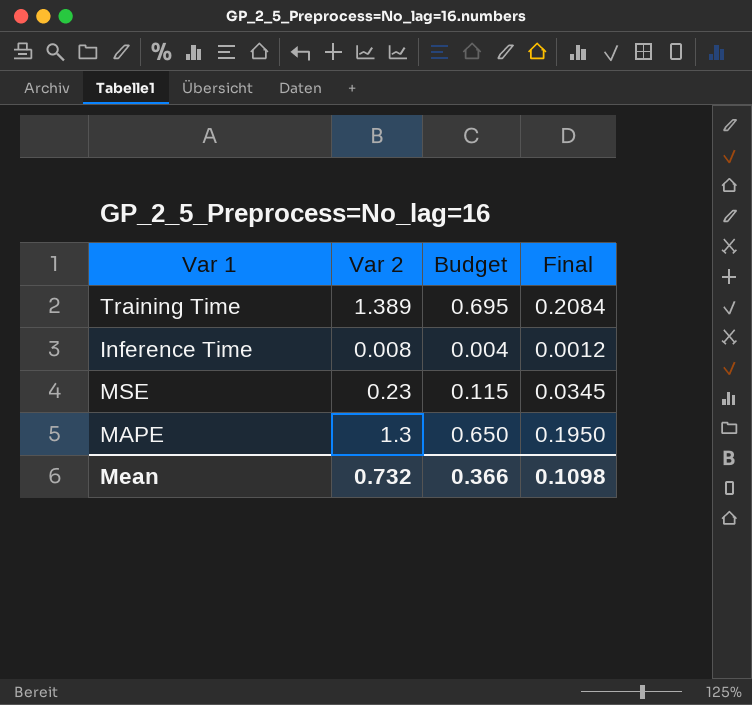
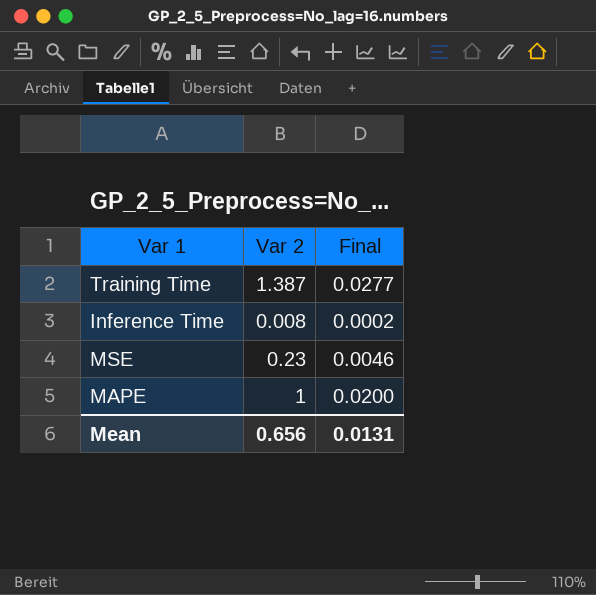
column Budget | formula: [Var 2] * 0.5 -> none
column Final | formula: [Var 2] * 0.15 -> [Var 2] * 0.02
Training Time | Var 2: 1.389 -> 1.387
MAPE | Var 2: 1.3 -> 1
Mean | Var 2: 0.732 -> 0.656
Mean | Final: 0.1098 -> 0.0131

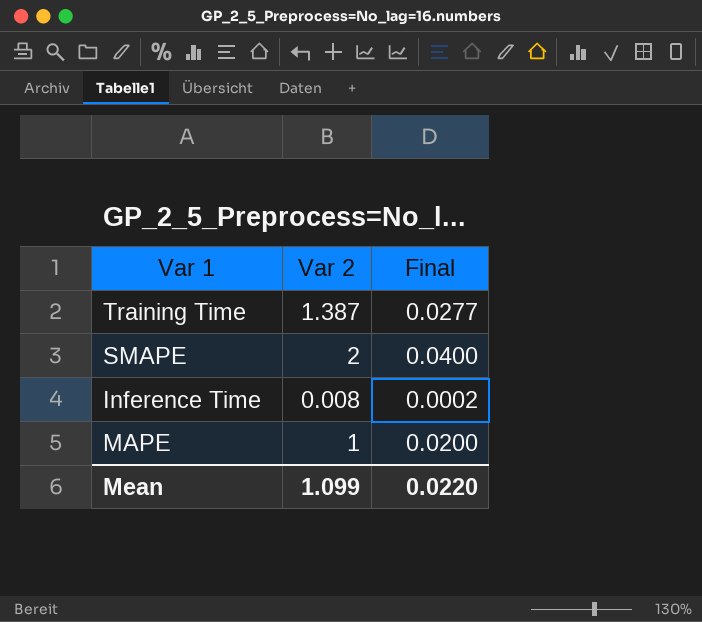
row MSE: 0.23 | 0.0046 -> none
row SMAPE: none -> 2 | 0.0400
Mean | Var 2: 0.656 -> 1.099
Mean | Final: 0.0131 -> 0.0220

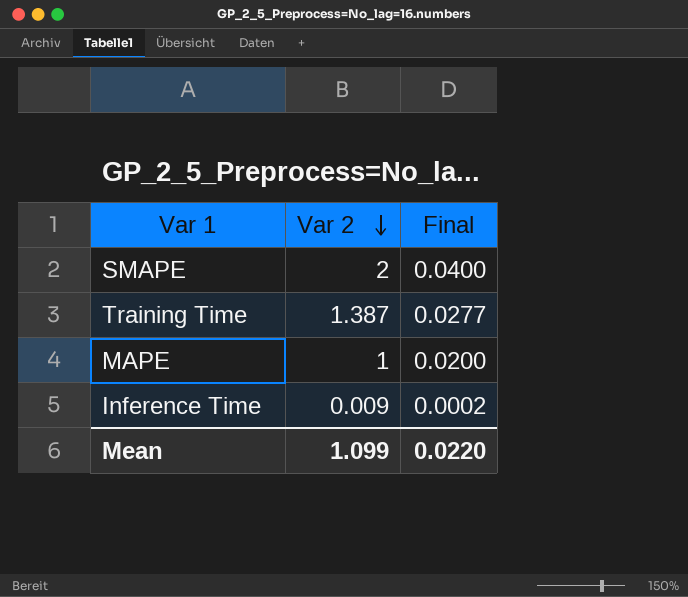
row order: none -> Var 2 descending
Inference Time | Var 2: 0.008 -> 0.009

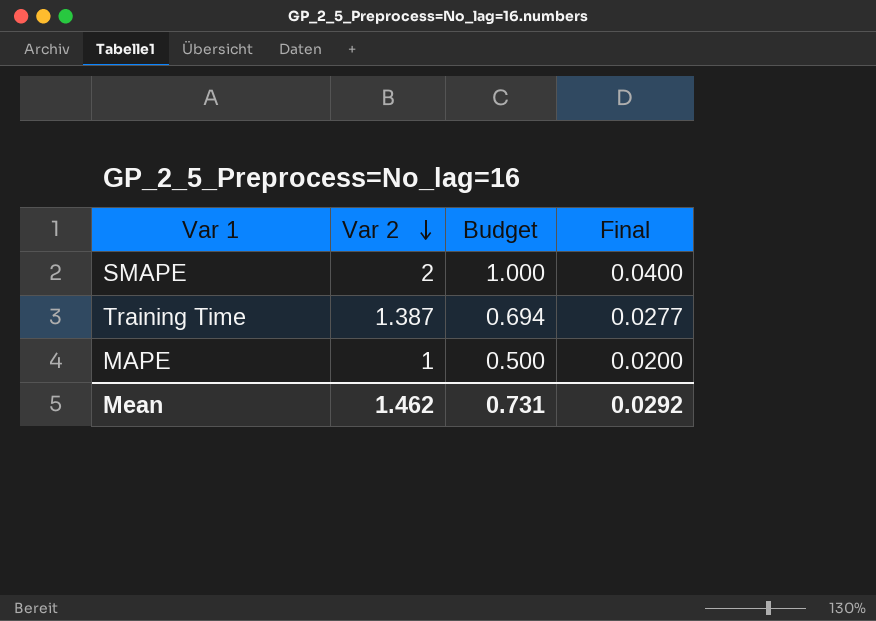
column Budget | formula: none -> [Var 2] * 0.5
row Inference Time: 0.009 | 0.0002 -> none
Mean | Var 2: 1.099 -> 1.462
Mean | Final: 0.0220 -> 0.0292

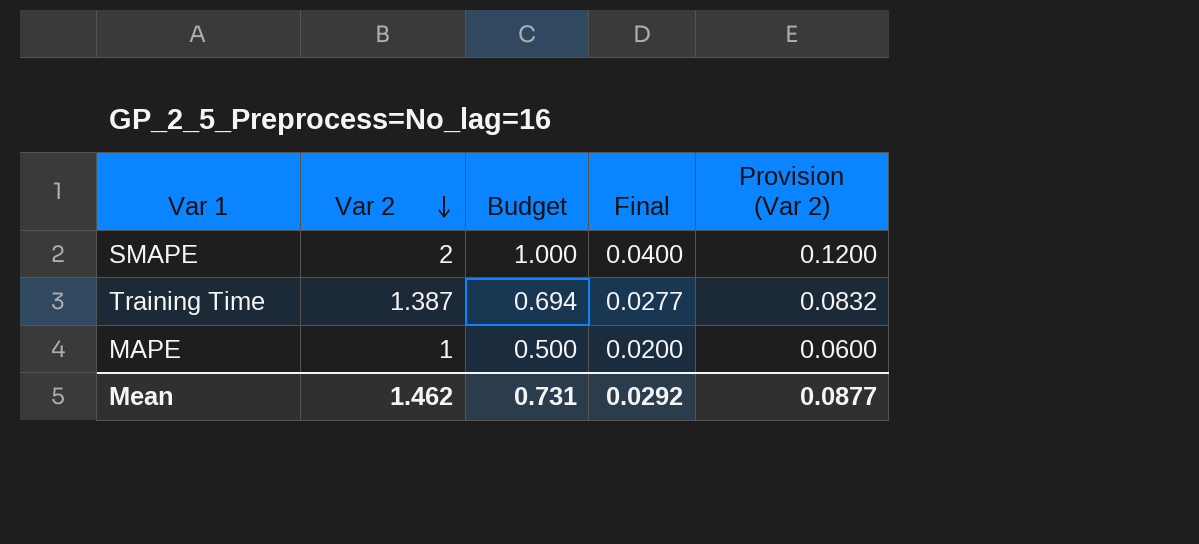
column Provision (Var 2) | formula: none -> [Var 2] * 0.06

